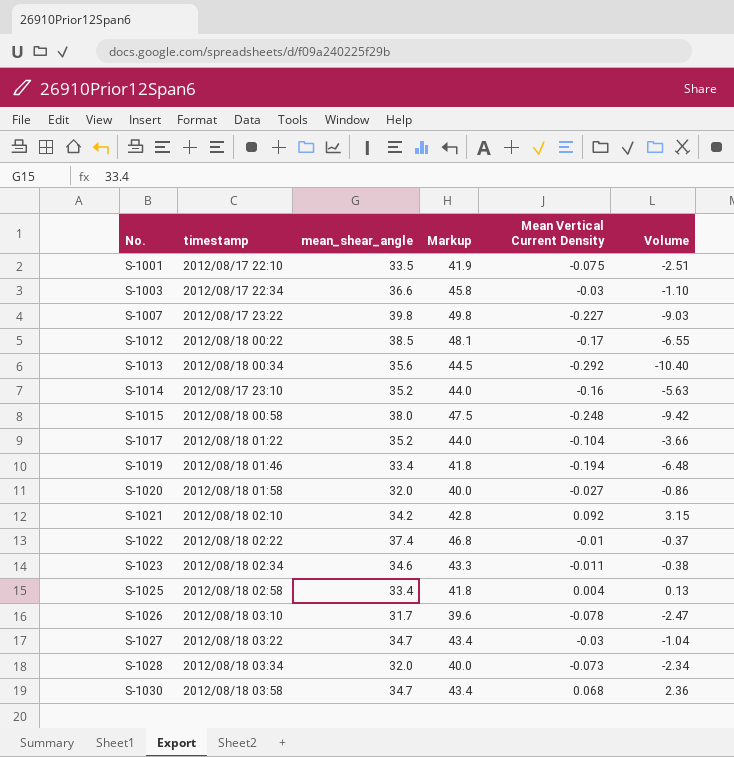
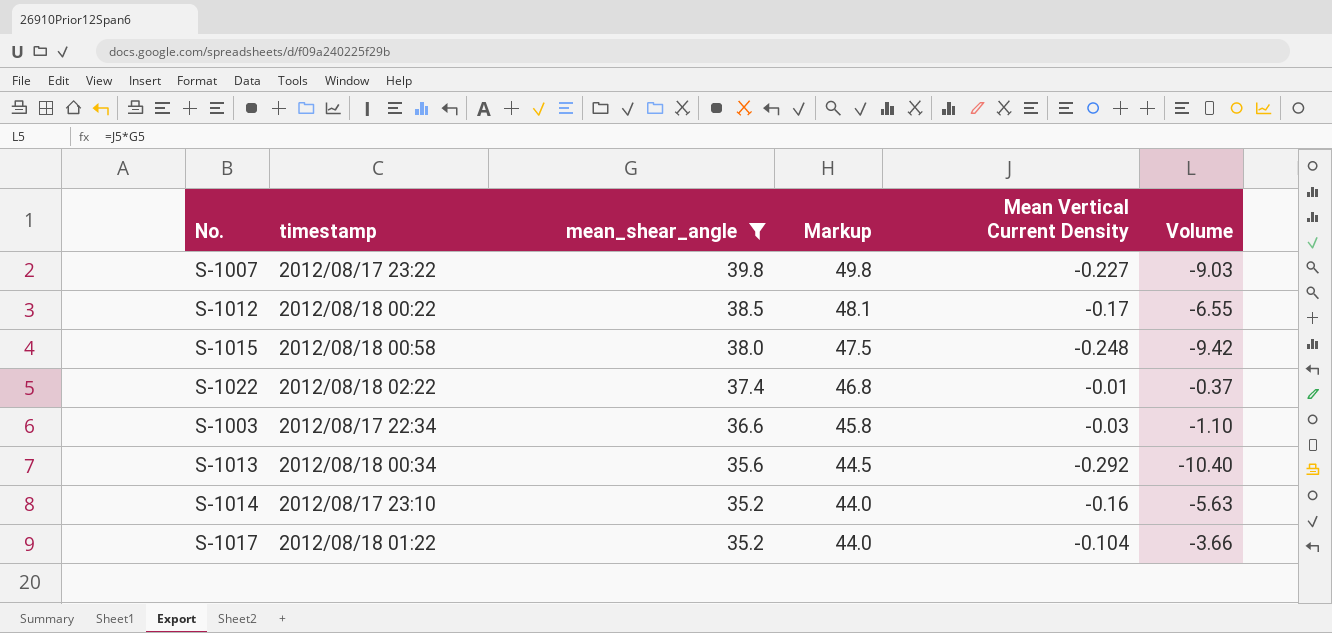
filter: none -> mean_shear_angle >= 35.2
row order: No. ascending -> mean_shear_angle descending

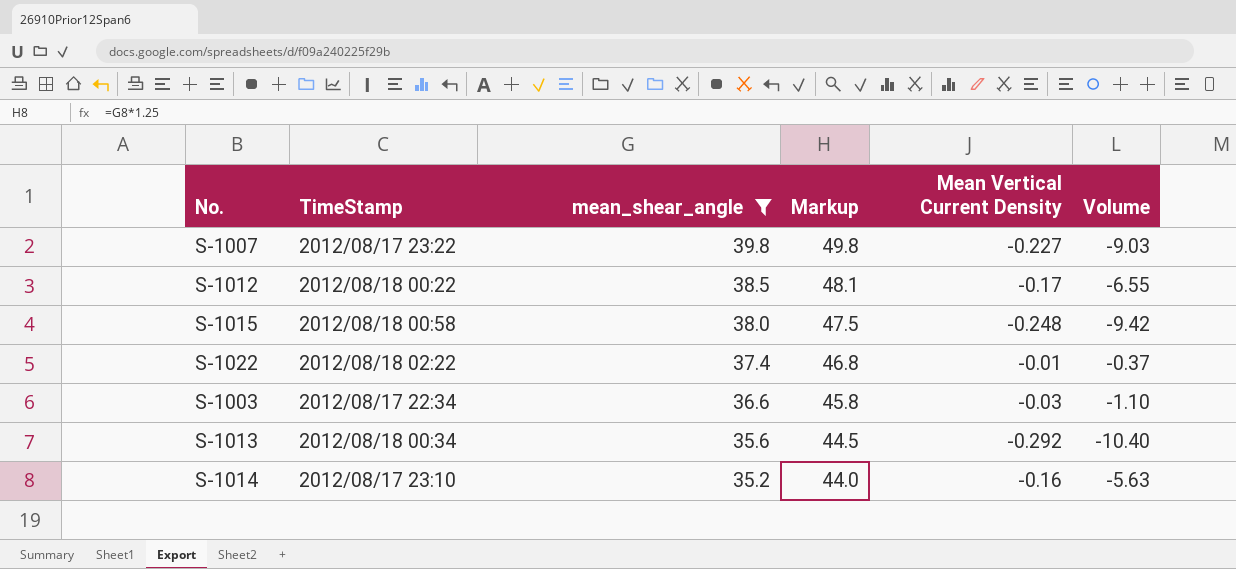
column name: timestamp -> TimeStamp
row S-1017: 2012/08/18 01:22 | 35.2 | 44.0 | -0.104 | -3.66 -> none

